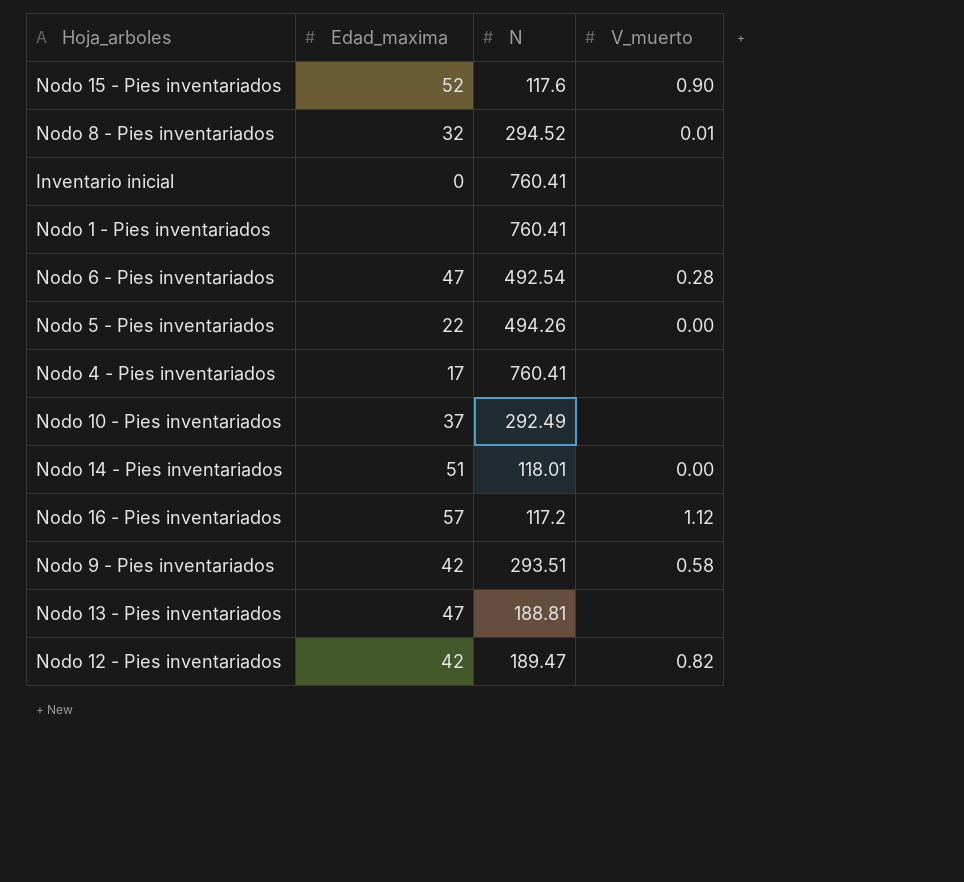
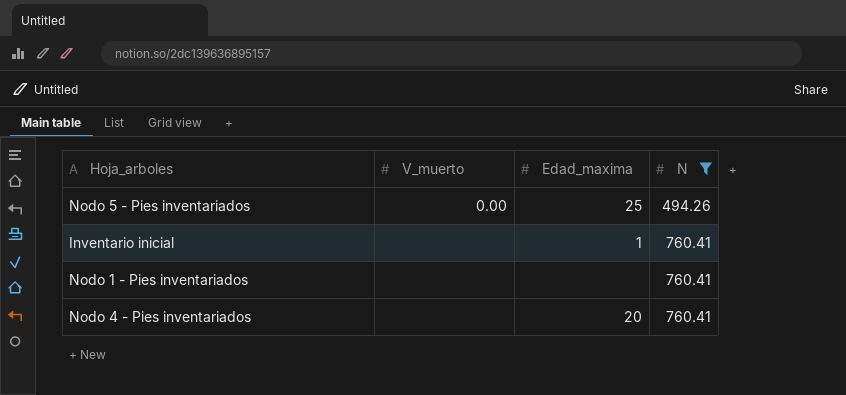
filter: none -> N >= 494.26
row order: none -> N ascending
column V_muerto | position: 4 -> 2
Nodo 5 - Pies inventariados | Edad_maxima: 22 -> 25
Inventario inicial | Edad_maxima: 0 -> 1
Nodo 4 - Pies inventariados | Edad_maxima: 17 -> 20

